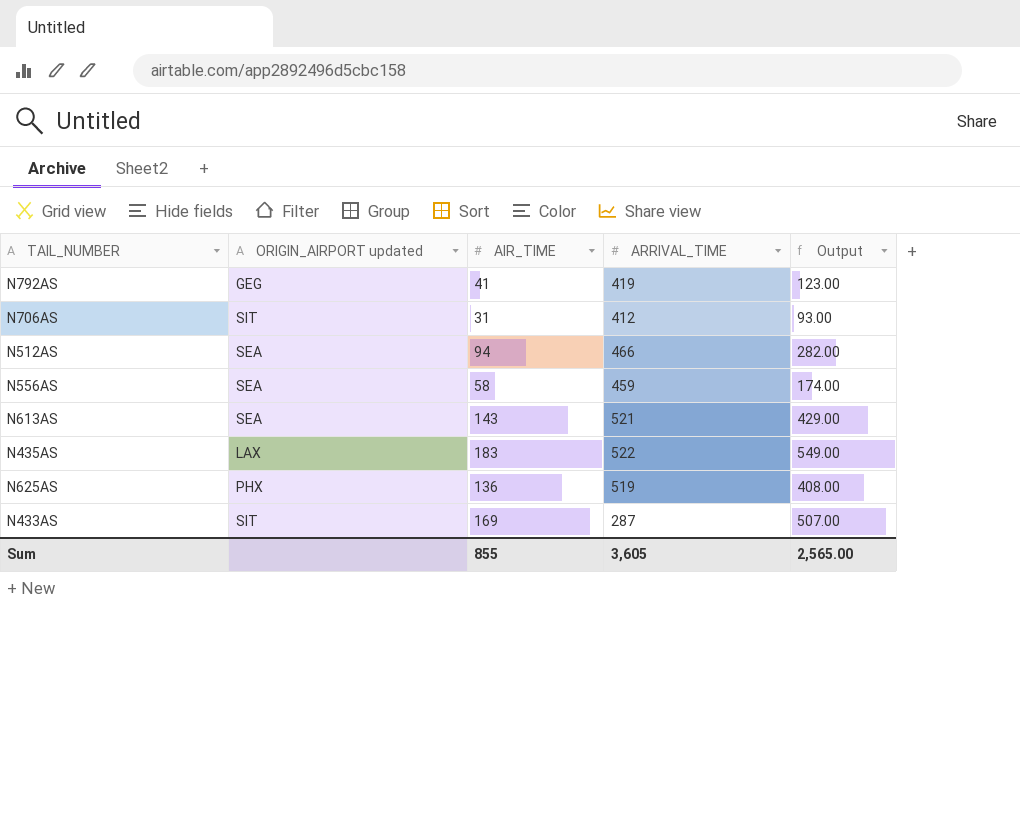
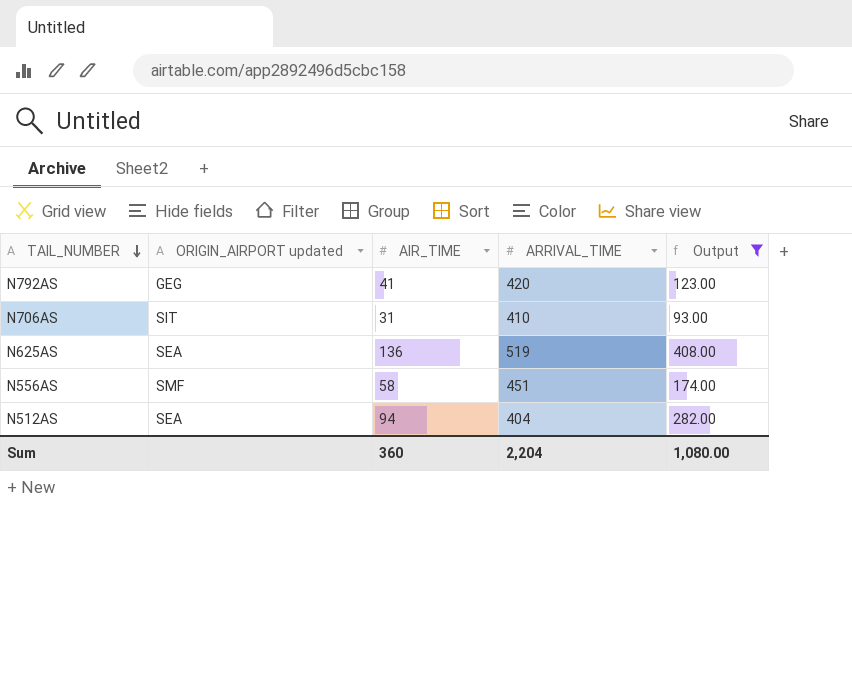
filter: none -> Output <= 408.00
row order: none -> TAIL_NUMBER descending
N792AS | ARRIVAL_TIME: 419 -> 420
N706AS | ARRIVAL_TIME: 412 -> 410
N625AS | ORIGIN_AIRPORT updated: PHX -> SEA
N556AS | ORIGIN_AIRPORT updated: SEA -> SMF
N556AS | ARRIVAL_TIME: 459 -> 451
N512AS | ARRIVAL_TIME: 466 -> 404
Sum | AIR_TIME: 855 -> 360
Sum | ARRIVAL_TIME: 3,605 -> 2,204
Sum | Output: 2,565.00 -> 1,080.00

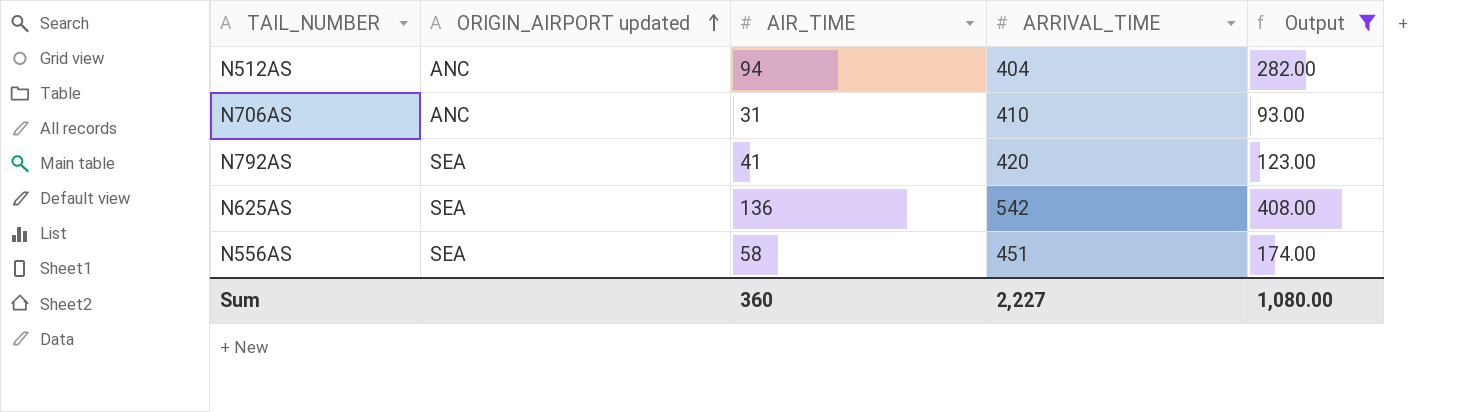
row order: TAIL_NUMBER descending -> ORIGIN_AIRPORT updated ascending
N512AS | ORIGIN_AIRPORT updated: SEA -> ANC
N706AS | ORIGIN_AIRPORT updated: SIT -> ANC
N792AS | ORIGIN_AIRPORT updated: GEG -> SEA
N625AS | ARRIVAL_TIME: 519 -> 542
N556AS | ORIGIN_AIRPORT updated: SMF -> SEA
Sum | ARRIVAL_TIME: 2,204 -> 2,227

